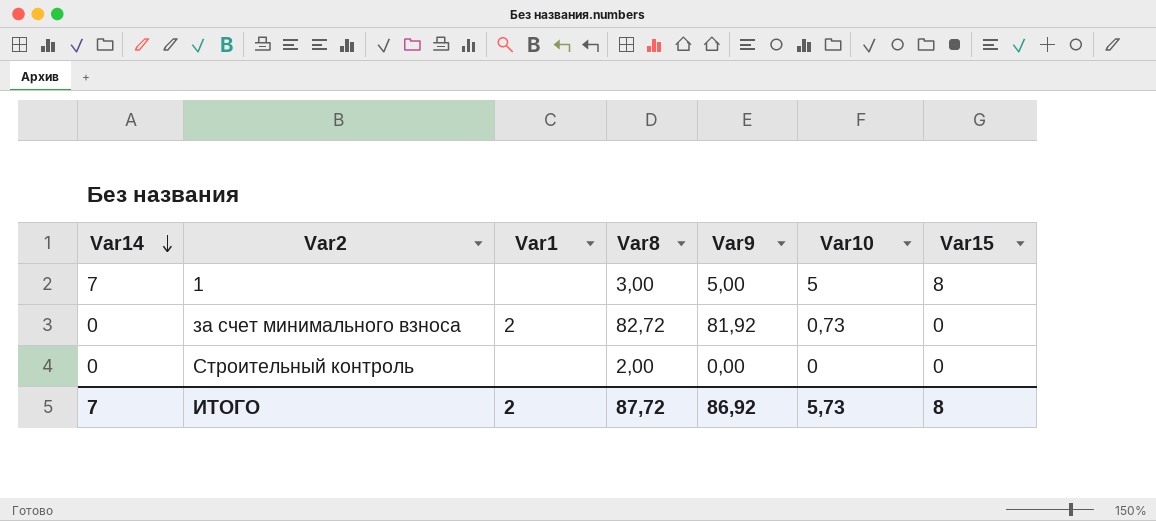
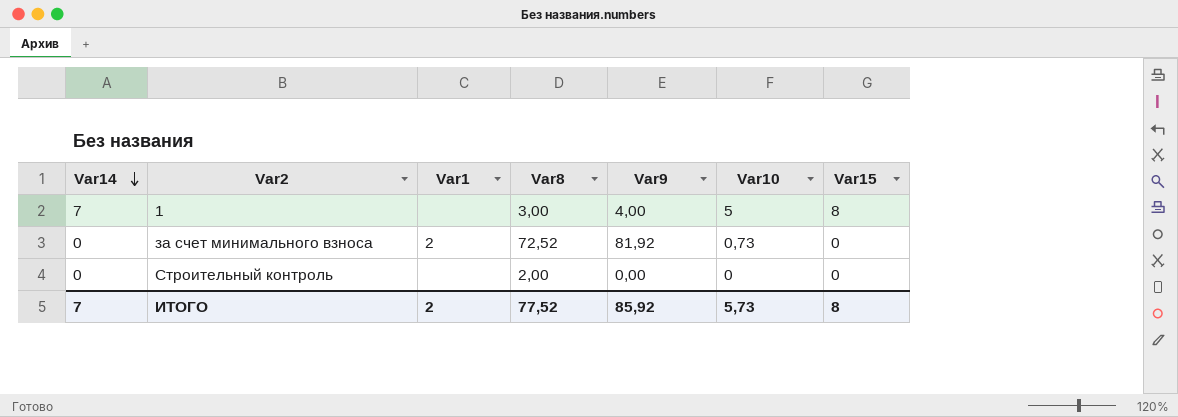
1 | Var9: 5,00 -> 4,00
за счет минимального взноса | Var8: 82,72 -> 72,52
ИТОГО | Var8: 87,72 -> 77,52
ИТОГО | Var9: 86,92 -> 85,92

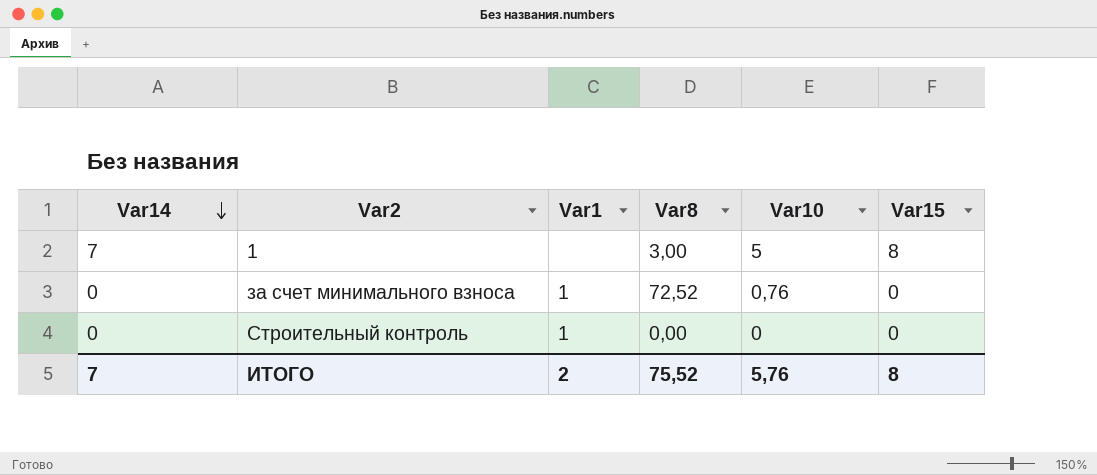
column Var9 | position: 5 -> none
за счет минимального взноса | Var1: 2 -> 1
за счет минимального взноса | Var10: 0,73 -> 0,76
Строительный контроль | Var1: none -> 1
Строительный контроль | Var8: 2,00 -> 0,00
ИТОГО | Var8: 77,52 -> 75,52
ИТОГО | Var10: 5,73 -> 5,76

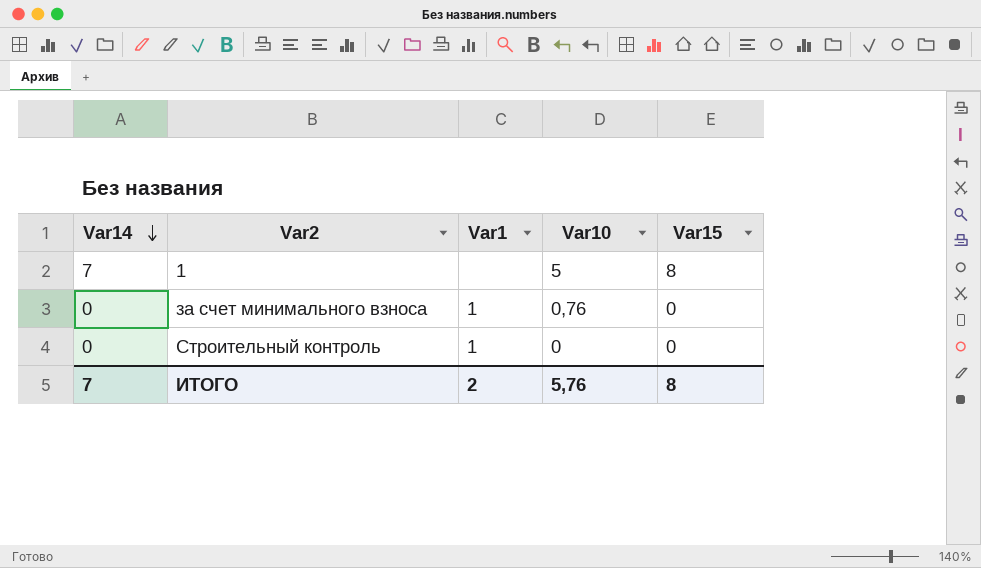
column Var8 | position: 4 -> none

